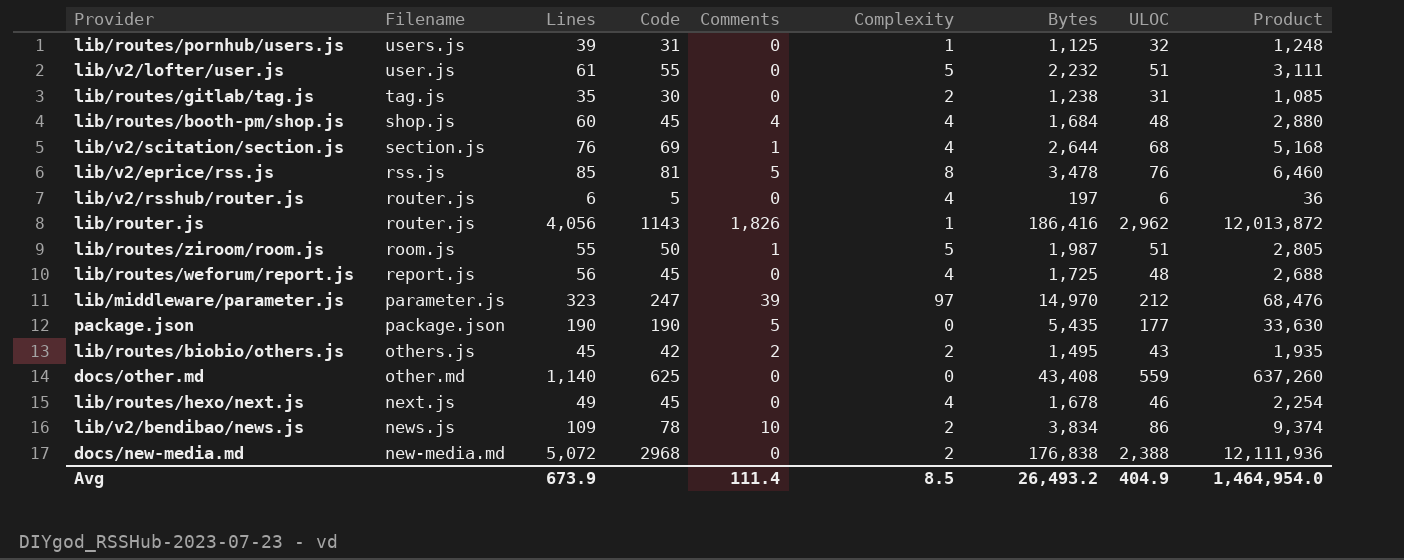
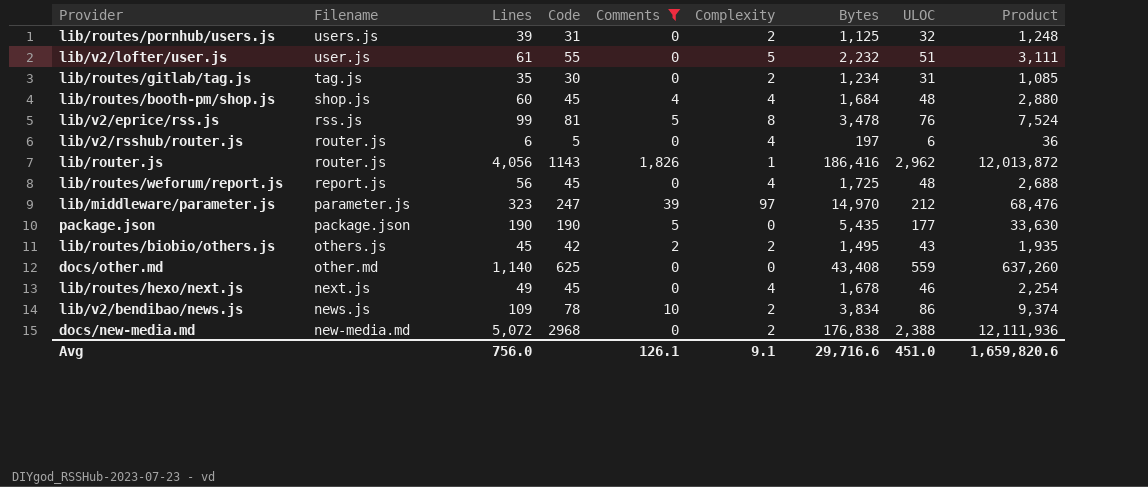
filter: none -> Comments != 1
lib/routes/pornhub/users.js | Complexity: 1 -> 2
lib/routes/gitlab/tag.js | Bytes: 1,238 -> 1,234
lib/v2/eprice/rss.js | Lines: 85 -> 99
lib/v2/eprice/rss.js | Product: 6,460 -> 7,524
Avg | Lines: 673.9 -> 756.0
Avg | Comments: 111.4 -> 126.1
Avg | Complexity: 8.5 -> 9.1
Avg | Bytes: 26,493.2 -> 29,716.6
Avg | ULOC: 404.9 -> 451.0
Avg | Product: 1,464,954.0 -> 1,659,820.6

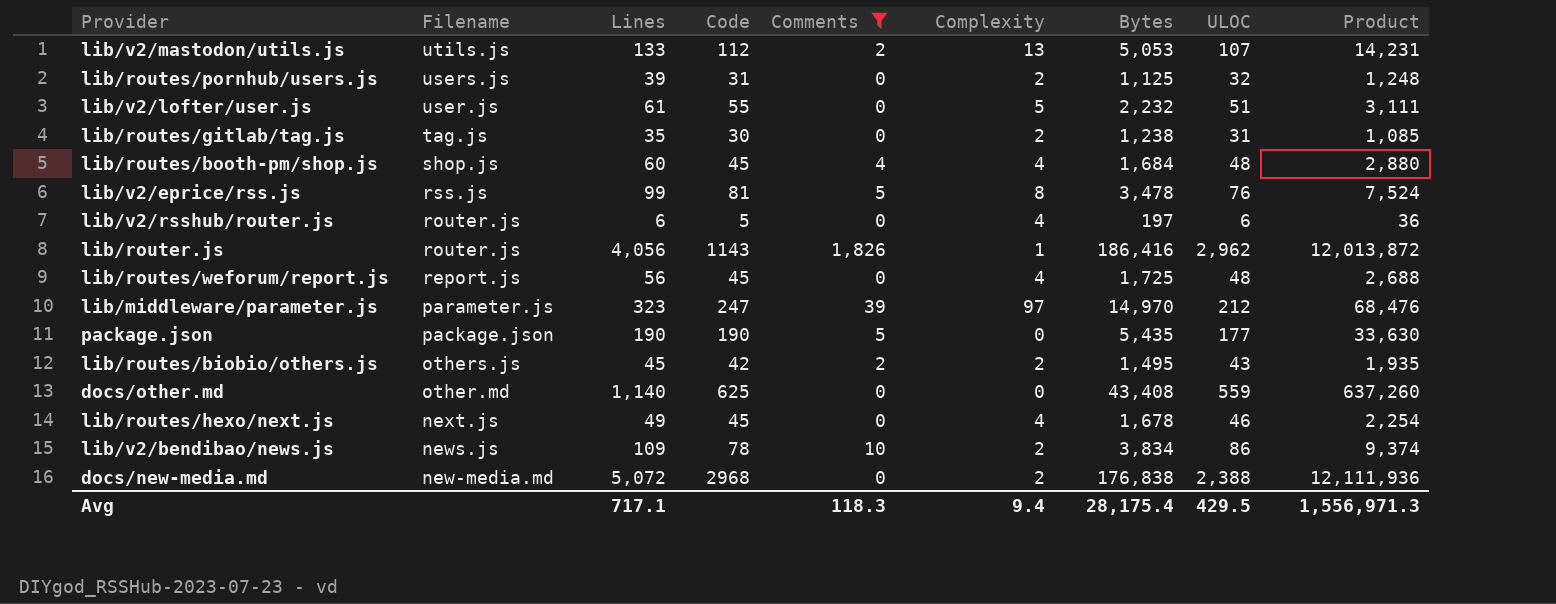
row lib/v2/mastodon/utils.js: none -> utils.js | 133 | 112 | 2 | 13 | 5,053 | 107 | 14,231
lib/routes/gitlab/tag.js | Bytes: 1,234 -> 1,238
Avg | Lines: 756.0 -> 717.1
Avg | Comments: 126.1 -> 118.3
Avg | Complexity: 9.1 -> 9.4
Avg | Bytes: 29,716.6 -> 28,175.4
Avg | ULOC: 451.0 -> 429.5
Avg | Product: 1,659,820.6 -> 1,556,971.3

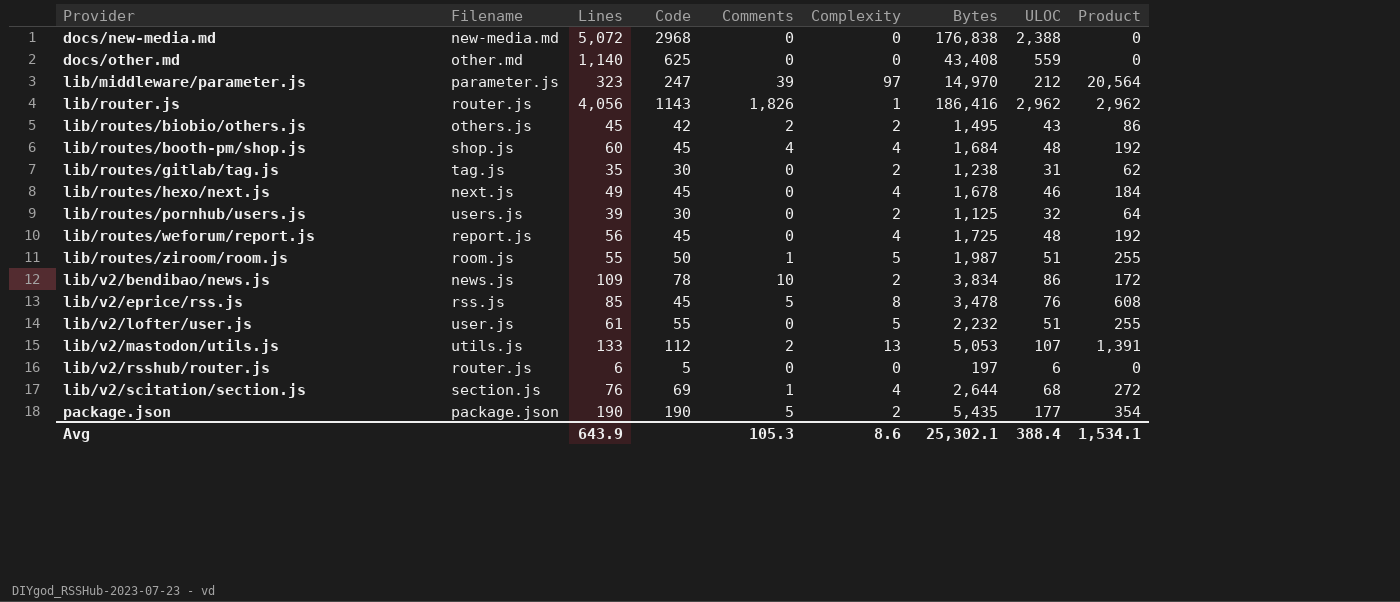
filter: Comments != 1 -> none
row order: Filename descending -> Provider ascending
column Product | formula: [Lines] * [ULOC] -> [Complexity] * [ULOC]
docs/new-media.md | Complexity: 2 -> 0
lib/routes/pornhub/users.js | Code: 31 -> 30
lib/v2/eprice/rss.js | Lines: 99 -> 85
lib/v2/eprice/rss.js | Code: 81 -> 45
lib/v2/rsshub/router.js | Complexity: 4 -> 0
package.json | Complexity: 0 -> 2
Avg | Lines: 717.1 -> 643.9
Avg | Comments: 118.3 -> 105.3
Avg | Complexity: 9.4 -> 8.6
Avg | Bytes: 28,175.4 -> 25,302.1
Avg | ULOC: 429.5 -> 388.4
Avg | Product: 1,556,971.3 -> 1,534.1

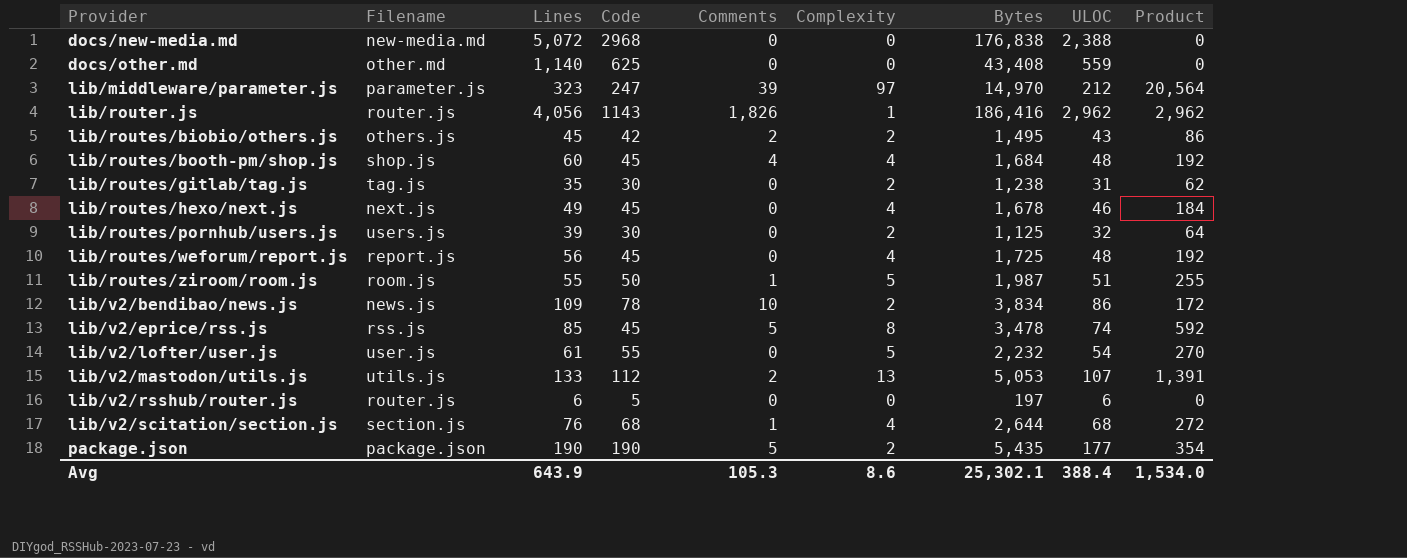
lib/v2/eprice/rss.js | ULOC: 76 -> 74
lib/v2/eprice/rss.js | Product: 608 -> 592
lib/v2/lofter/user.js | ULOC: 51 -> 54
lib/v2/lofter/user.js | Product: 255 -> 270
lib/v2/scitation/section.js | Code: 69 -> 68
Avg | Product: 1,534.1 -> 1,534.0

